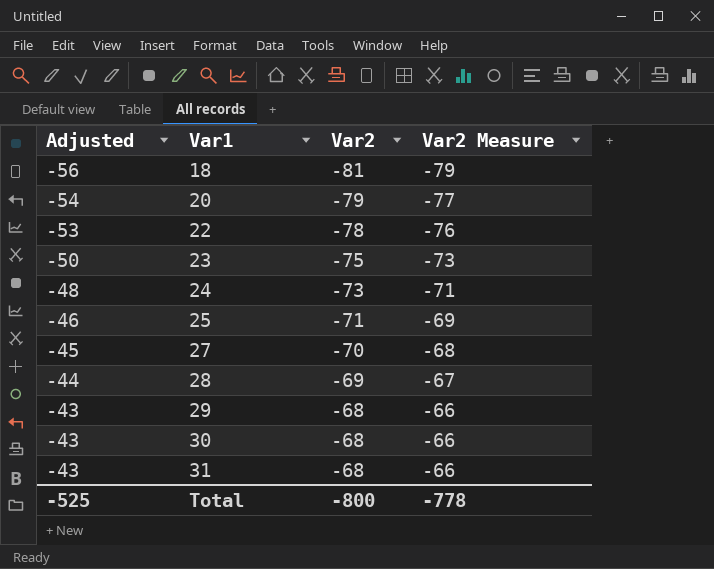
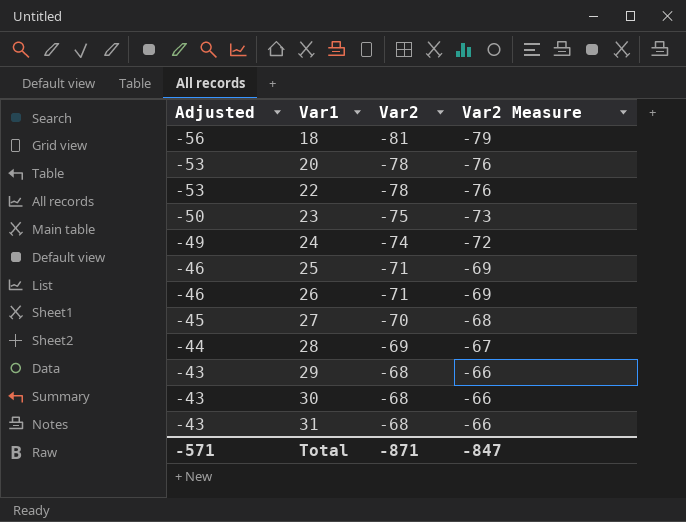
20 | Adjusted: -54 -> -53
20 | Var2: -79 -> -78
20 | Var2 Measure: -77 -> -76
24 | Adjusted: -48 -> -49
24 | Var2: -73 -> -74
24 | Var2 Measure: -71 -> -72
row 26: none -> -46 | -71 | -69
Total | Adjusted: -525 -> -571
Total | Var2: -800 -> -871
Total | Var2 Measure: -778 -> -847

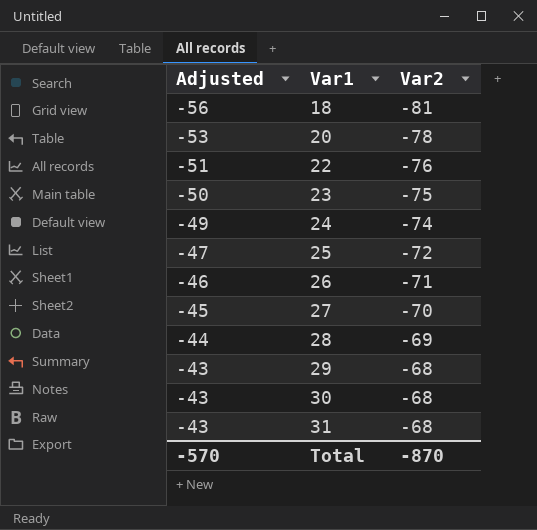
column Var2 Measure | formula: [Var2] + 2 -> none
22 | Adjusted: -53 -> -51
22 | Var2: -78 -> -76
25 | Adjusted: -46 -> -47
25 | Var2: -71 -> -72
Total | Adjusted: -571 -> -570
Total | Var2: -871 -> -870

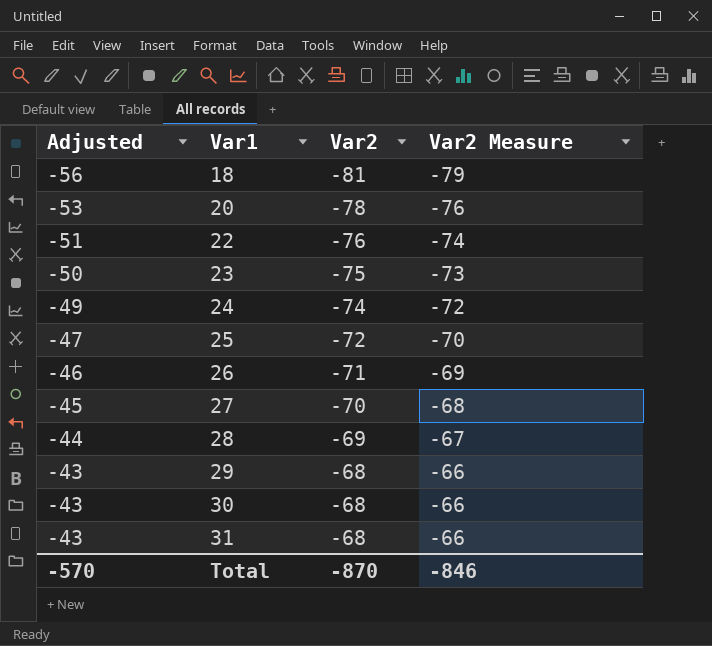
column Var2 Measure | formula: none -> [Var2] + 2

